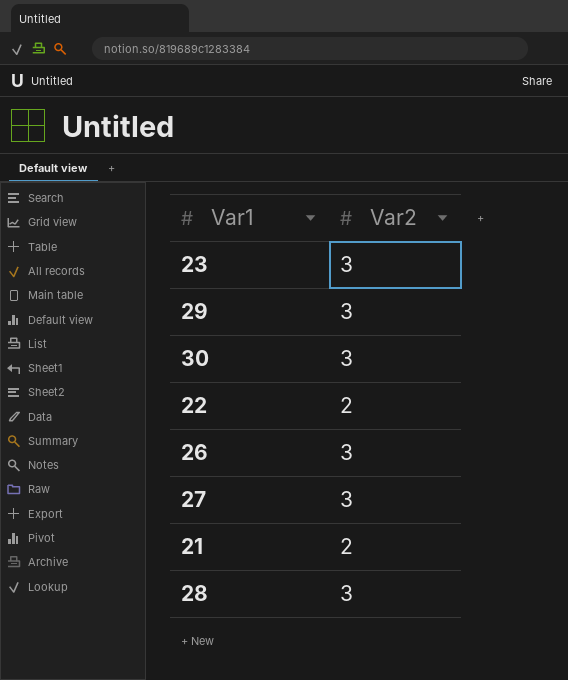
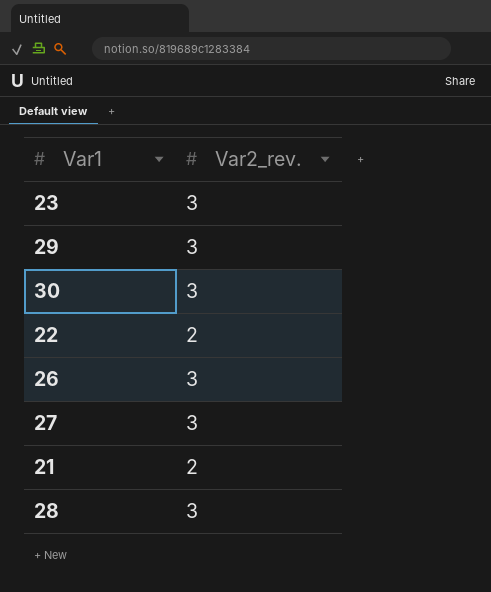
column name: Var2 -> Var2_rev.

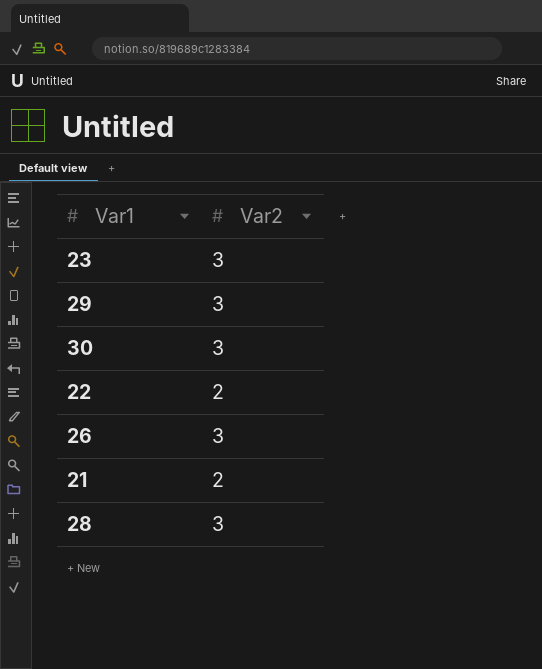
column name: Var2_rev. -> Var2
row 27: 3 -> none

